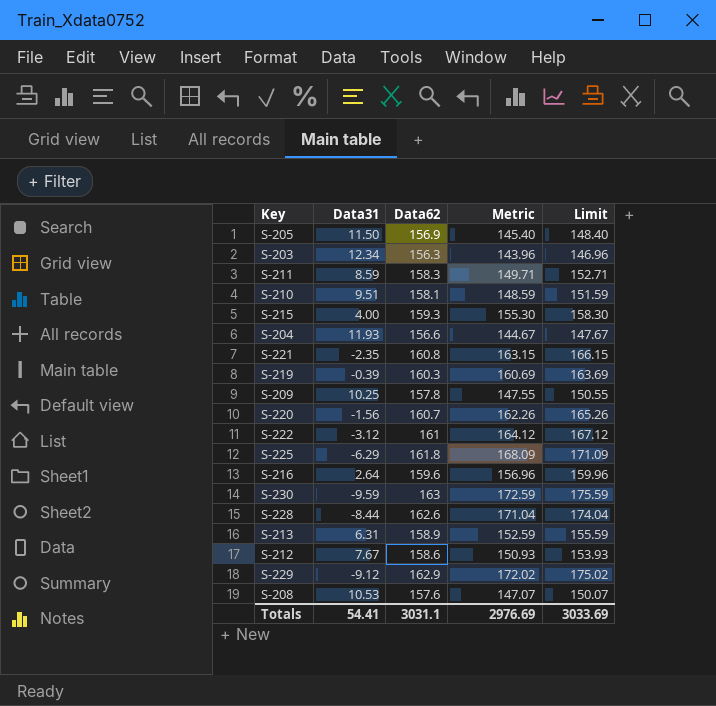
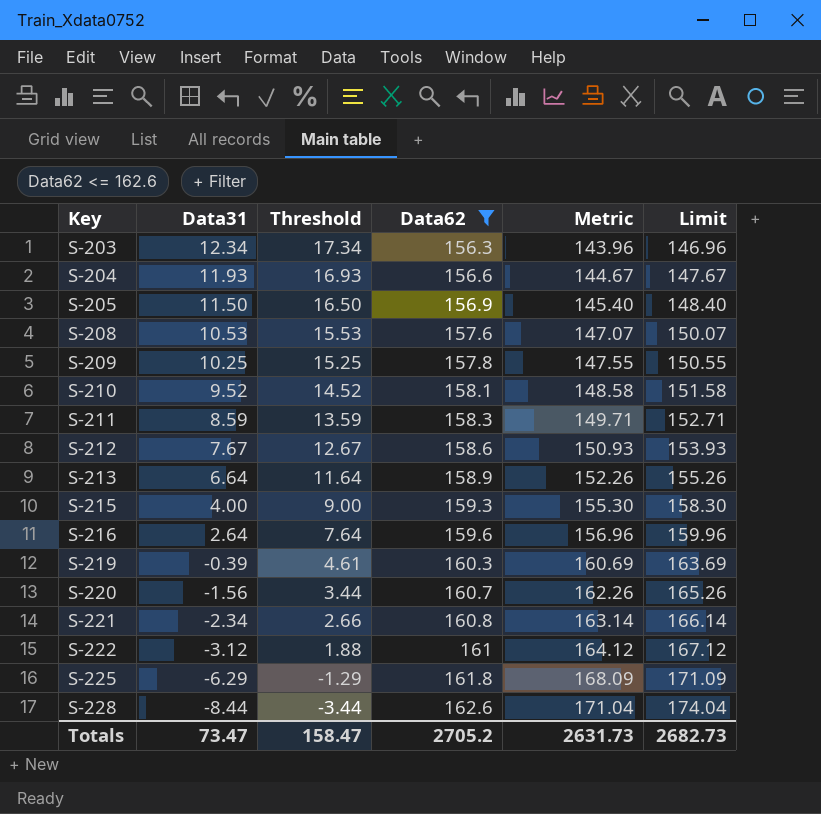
filter: none -> Data62 <= 162.6
row order: none -> Key ascending
column Threshold | formula: none -> [Data31] + 5
S-210 | Data31: 9.51 -> 9.52
S-210 | Metric: 148.59 -> 148.58
S-210 | Limit: 151.59 -> 151.58
S-213 | Data31: 6.31 -> 6.64
S-213 | Metric: 152.59 -> 152.26
S-213 | Limit: 155.59 -> 155.26
S-221 | Data31: -2.35 -> -2.34
S-221 | Metric: 163.15 -> 163.14
S-221 | Limit: 166.15 -> 166.14
Totals | Data31: 54.41 -> 73.47
Totals | Data62: 3031.1 -> 2705.2
Totals | Metric: 2976.69 -> 2631.73
Totals | Limit: 3033.69 -> 2682.73

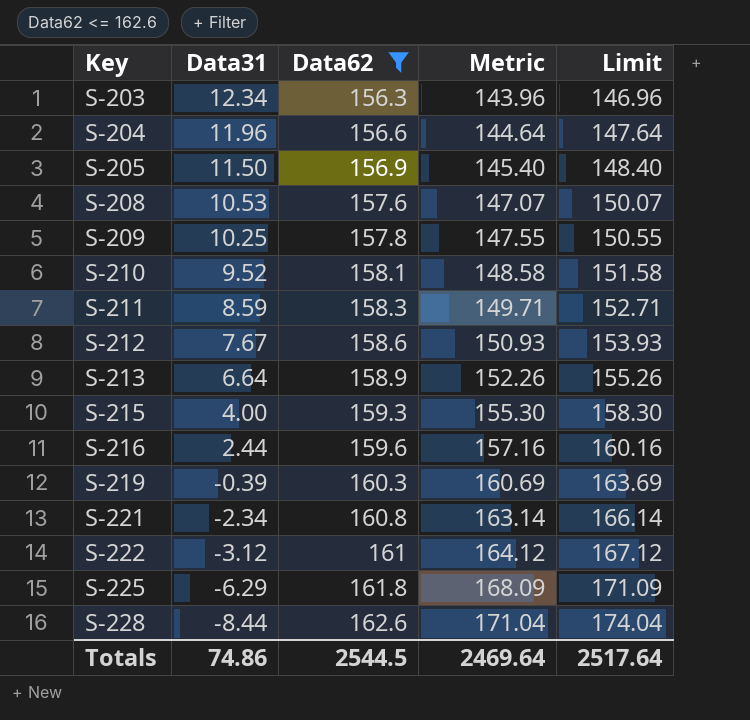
column Threshold | formula: [Data31] + 5 -> none
row S-220: -1.56 | 3.44 | 160.7 | 162.26 | 165.26 -> none
S-204 | Data31: 11.93 -> 11.96
S-204 | Metric: 144.67 -> 144.64
S-204 | Limit: 147.67 -> 147.64
S-216 | Data31: 2.64 -> 2.44
S-216 | Metric: 156.96 -> 157.16
S-216 | Limit: 159.96 -> 160.16
Totals | Data31: 73.47 -> 74.86
Totals | Data62: 2705.2 -> 2544.5
Totals | Metric: 2631.73 -> 2469.64
Totals | Limit: 2682.73 -> 2517.64

